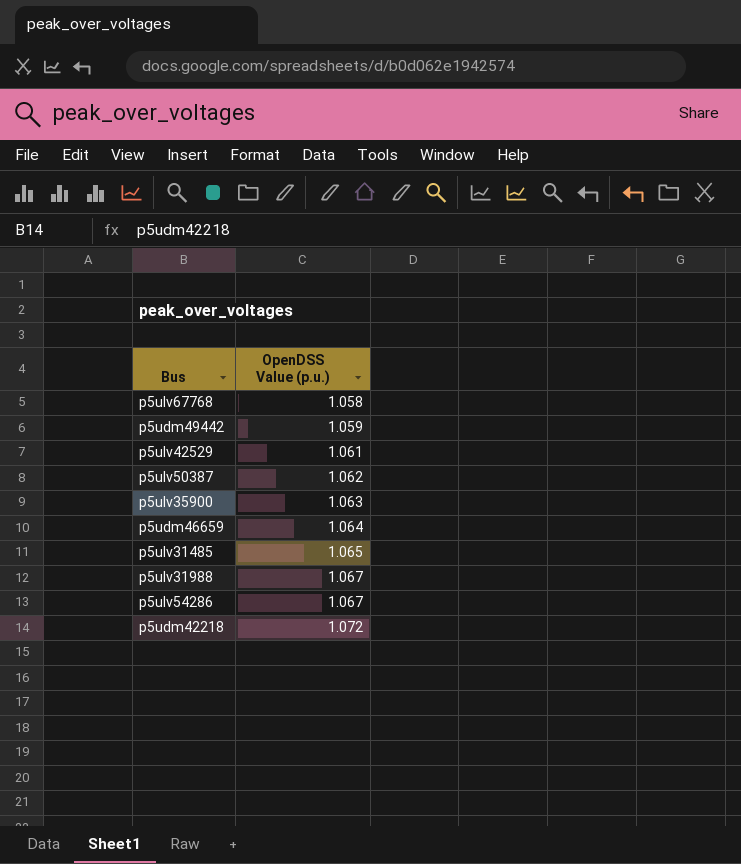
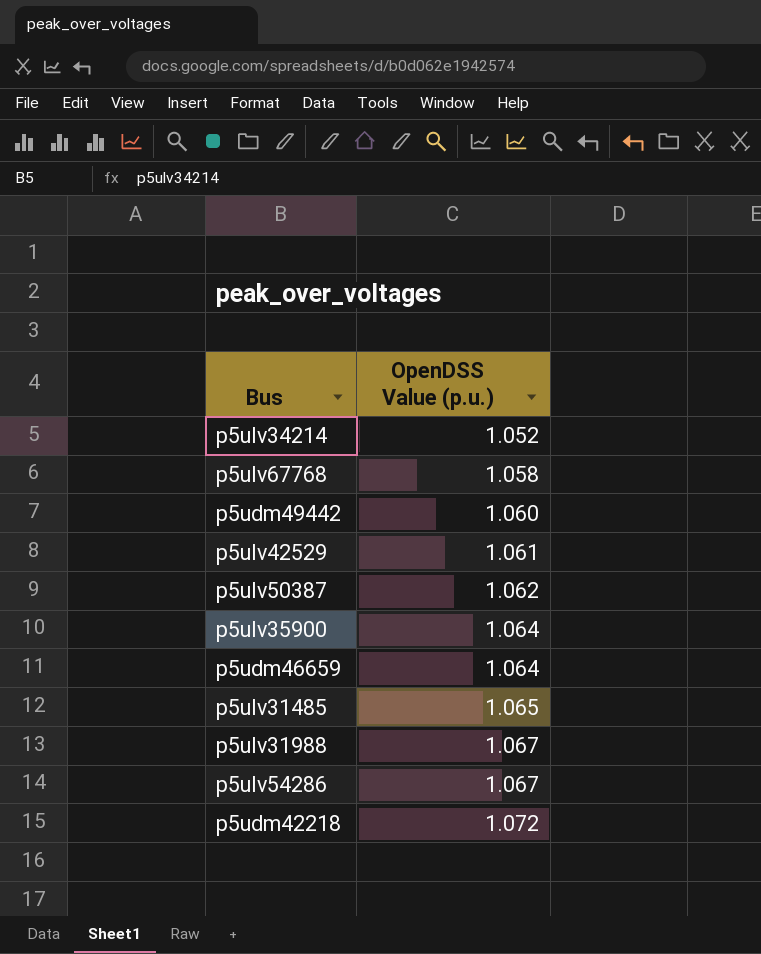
row p5ulv34214: none -> 1.052
p5udm49442 | OpenDSS Value (p.u.): 1.059 -> 1.060
p5ulv35900 | OpenDSS Value (p.u.): 1.063 -> 1.064

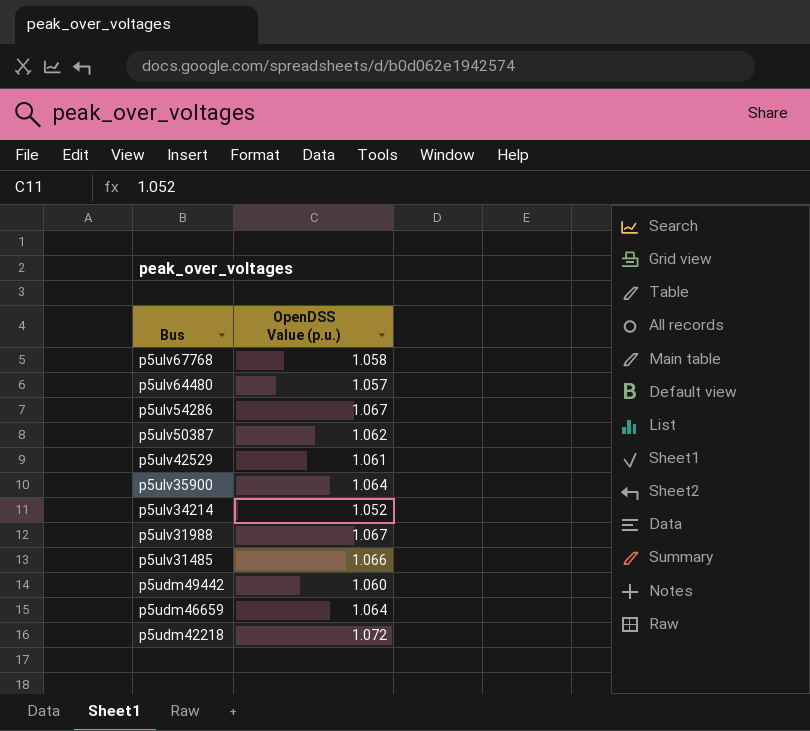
row order: OpenDSS Value (p.u.) ascending -> Bus descending
row p5ulv64480: none -> 1.057
p5ulv31485 | OpenDSS Value (p.u.): 1.065 -> 1.066

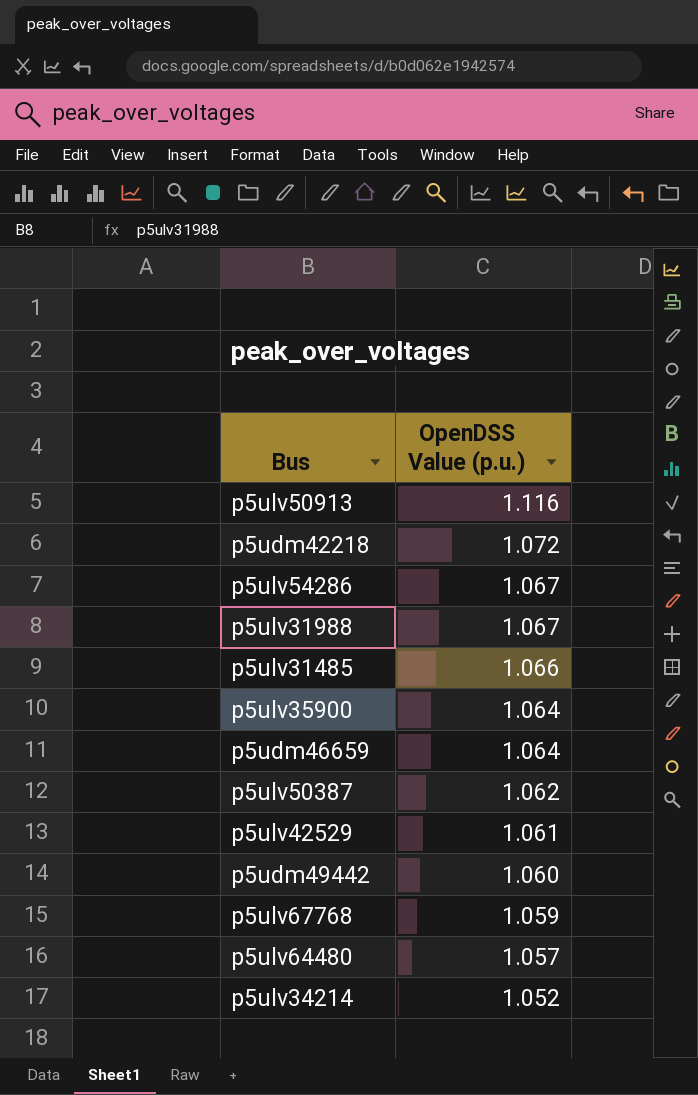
row order: Bus descending -> OpenDSS Value (p.u.) descending
row p5ulv50913: none -> 1.116
p5ulv67768 | OpenDSS Value (p.u.): 1.058 -> 1.059

